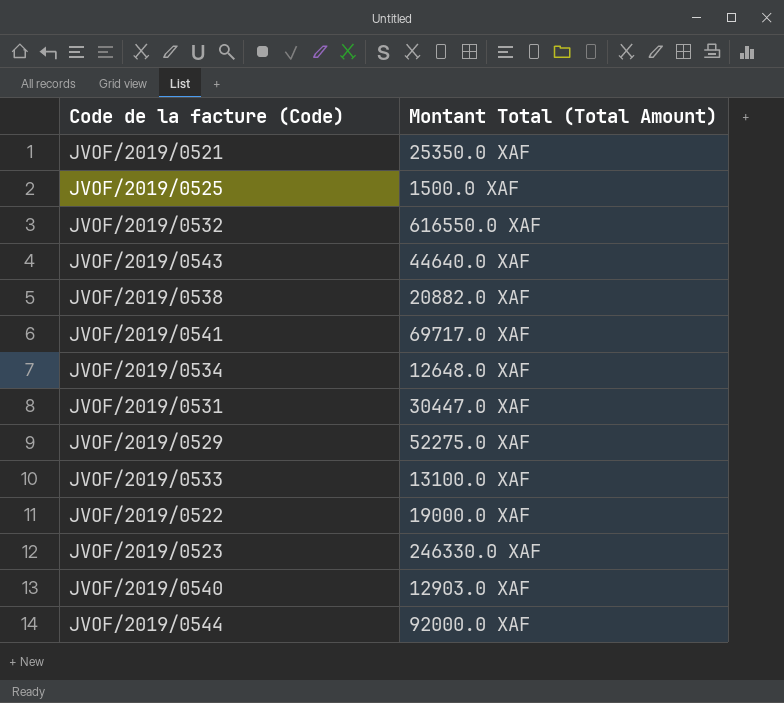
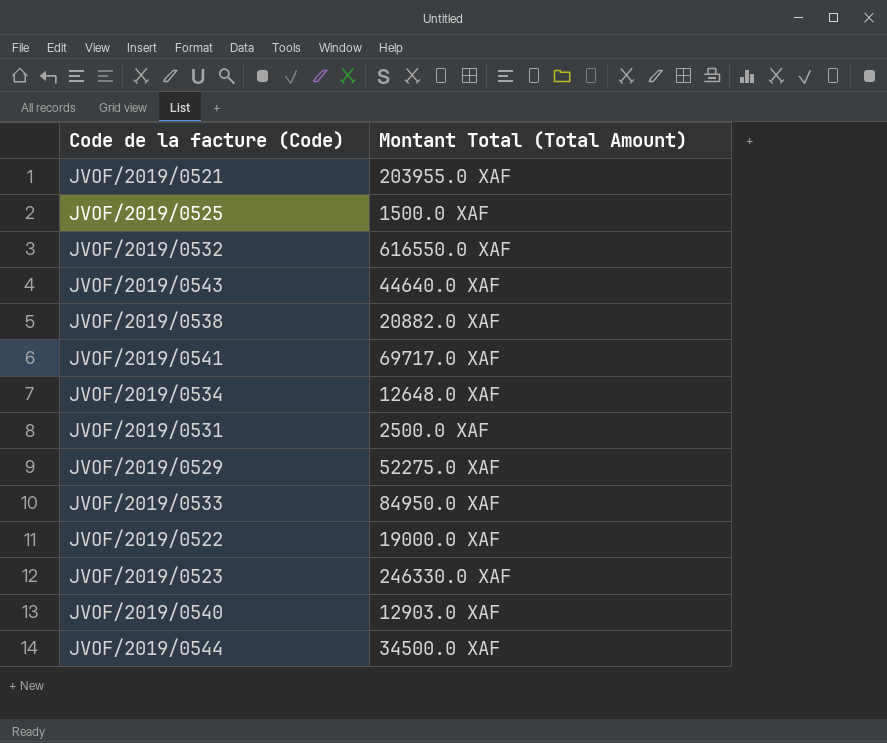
JVOF/2019/0521 | Montant Total (Total Amount): 25350.0 XAF -> 203955.0 XAF
JVOF/2019/0531 | Montant Total (Total Amount): 30447.0 XAF -> 2500.0 XAF
JVOF/2019/0533 | Montant Total (Total Amount): 13100.0 XAF -> 84950.0 XAF
JVOF/2019/0544 | Montant Total (Total Amount): 92000.0 XAF -> 34500.0 XAF

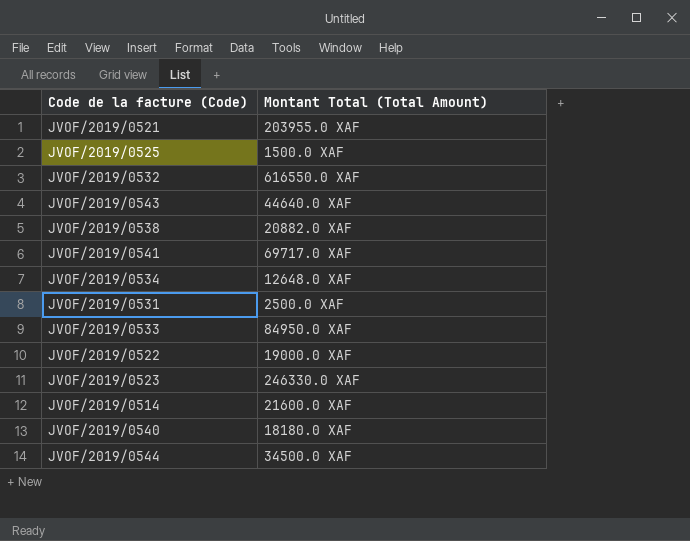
row JVOF/2019/0529: 52275.0 XAF -> none
row JVOF/2019/0514: none -> 21600.0 XAF
JVOF/2019/0540 | Montant Total (Total Amount): 12903.0 XAF -> 18180.0 XAF

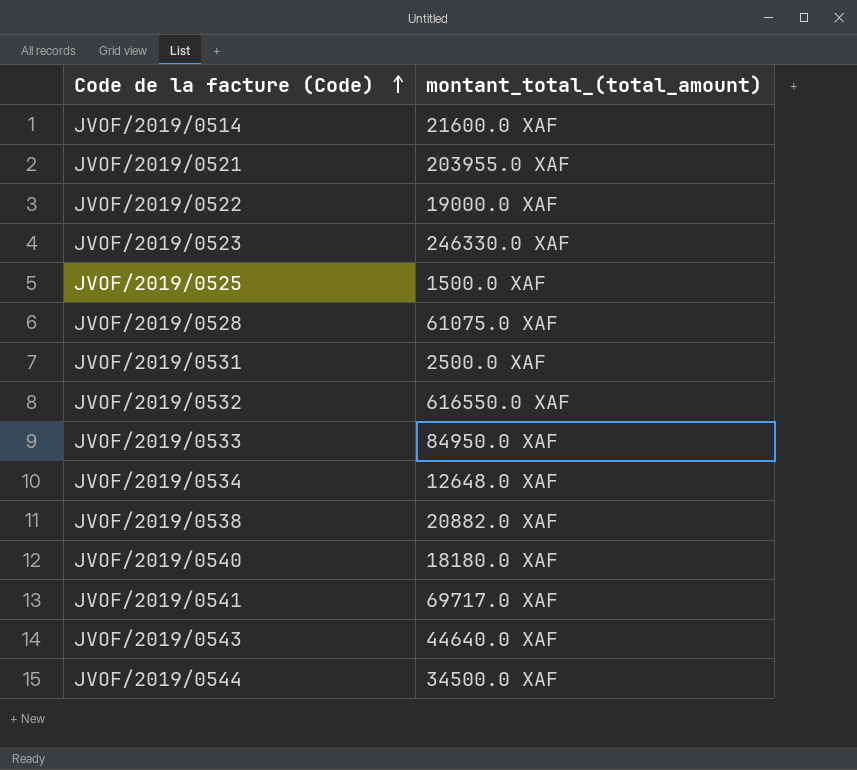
row order: none -> Code de la facture (Code) ascending
column name: Montant Total (Total Amount) -> montant_total_(total_amount)
row JVOF/2019/0528: none -> 61075.0 XAF

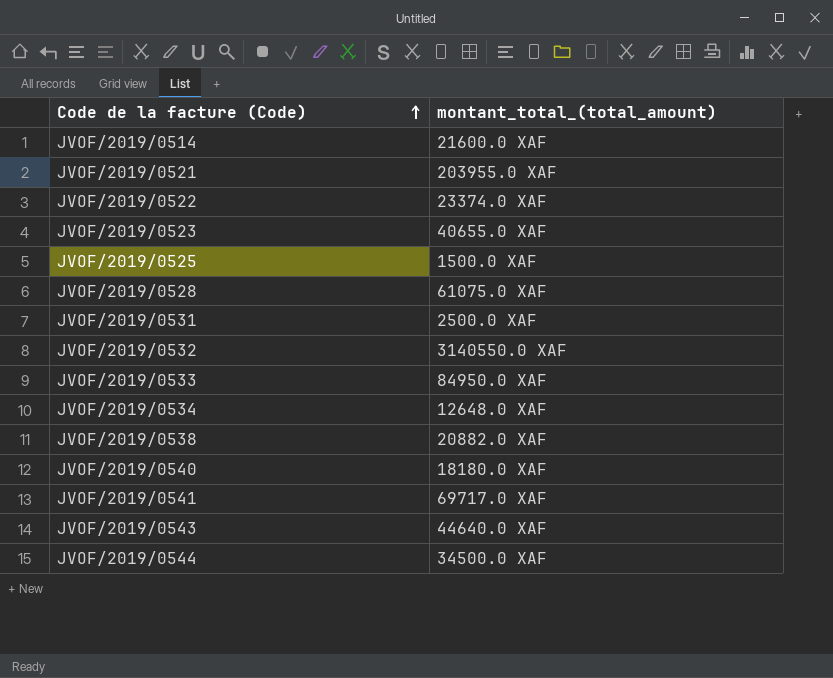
JVOF/2019/0522 | montant_total_(total_amount): 19000.0 XAF -> 23374.0 XAF
JVOF/2019/0523 | montant_total_(total_amount): 246330.0 XAF -> 40655.0 XAF
JVOF/2019/0532 | montant_total_(total_amount): 616550.0 XAF -> 3140550.0 XAF

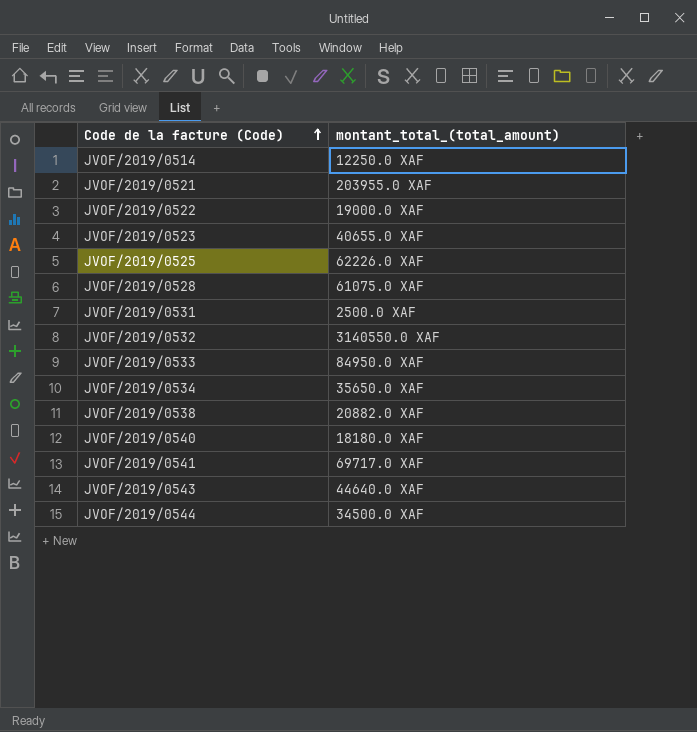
JVOF/2019/0514 | montant_total_(total_amount): 21600.0 XAF -> 12250.0 XAF
JVOF/2019/0522 | montant_total_(total_amount): 23374.0 XAF -> 19000.0 XAF
JVOF/2019/0525 | montant_total_(total_amount): 1500.0 XAF -> 62226.0 XAF
JVOF/2019/0534 | montant_total_(total_amount): 12648.0 XAF -> 35650.0 XAF

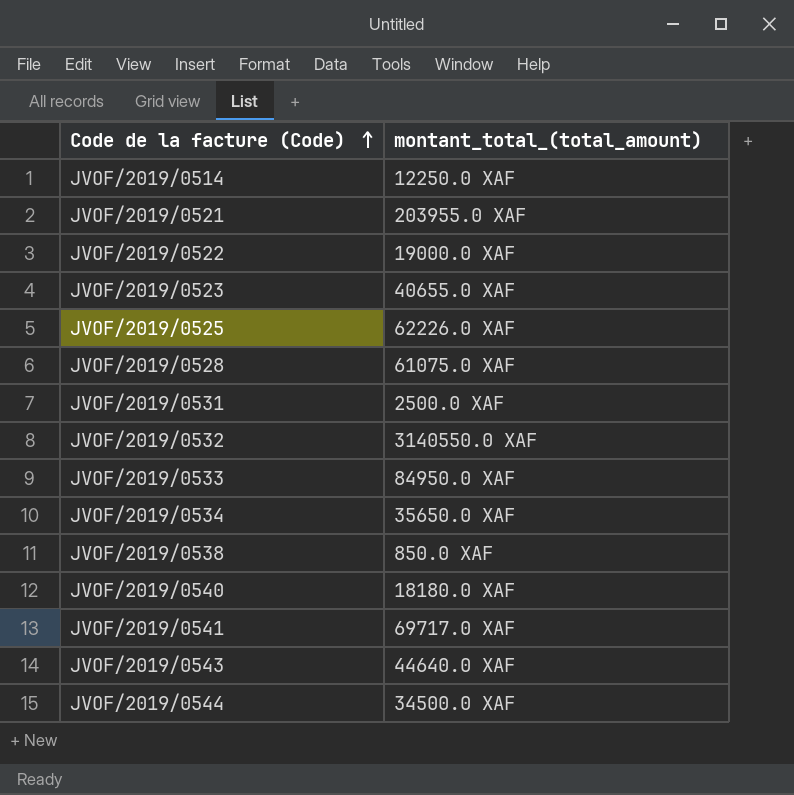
JVOF/2019/0538 | montant_total_(total_amount): 20882.0 XAF -> 850.0 XAF

